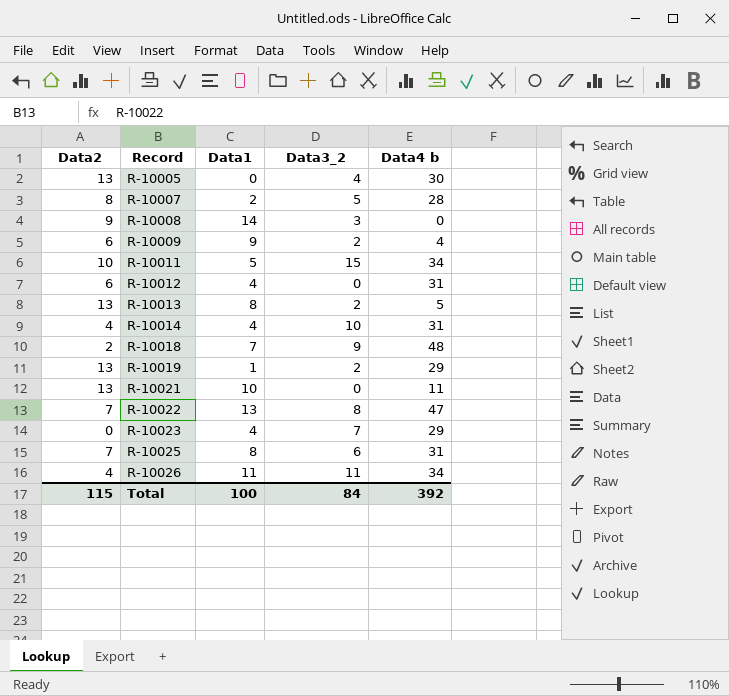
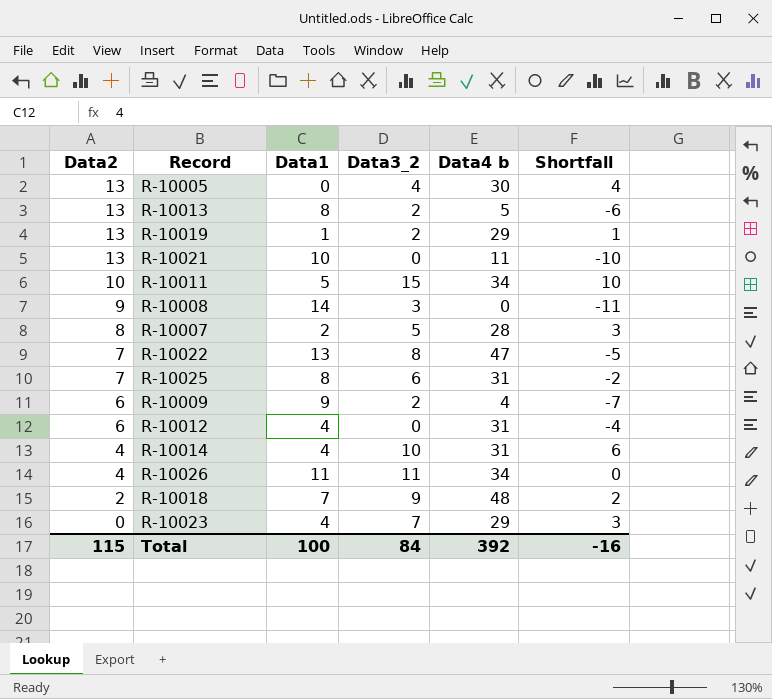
row order: Record ascending -> Data2 descending
column Shortfall | formula: none -> [Data3_2] - [Data1]

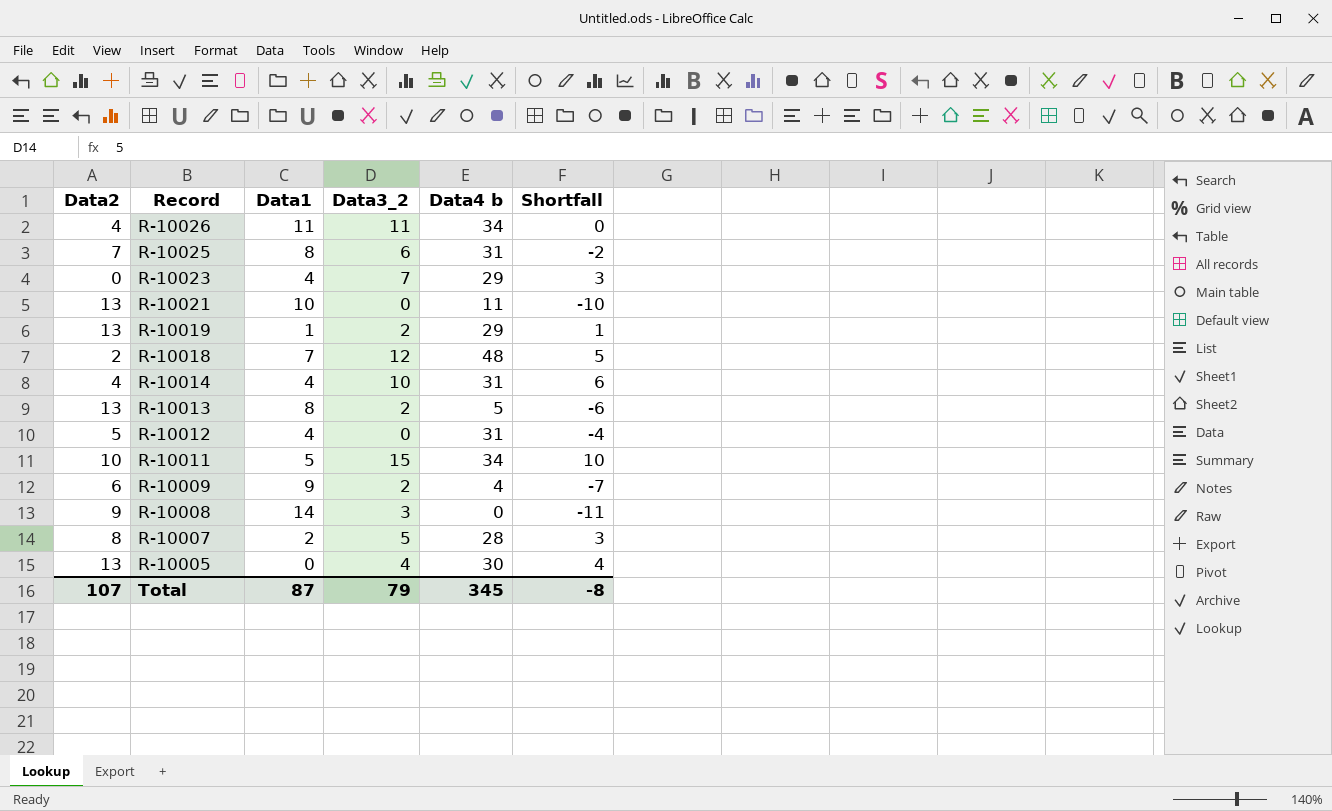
row order: Data2 descending -> Record descending
row R-10022: 7 | 13 | 8 | 47 | -5 -> none
R-10018 | Data3_2: 9 -> 12
R-10018 | Shortfall: 2 -> 5
R-10012 | Data2: 6 -> 5
Total | Data2: 115 -> 107
Total | Data1: 100 -> 87
Total | Data3_2: 84 -> 79
Total | Data4 b: 392 -> 345
Total | Shortfall: -16 -> -8

